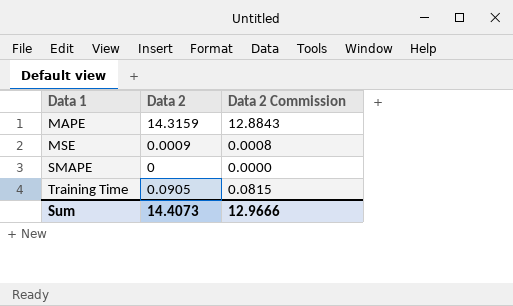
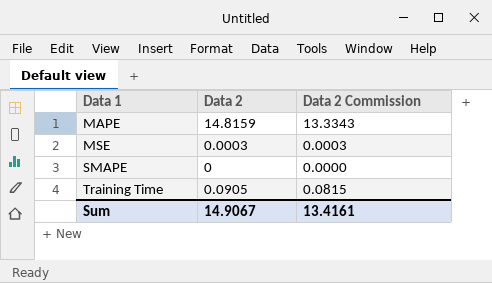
MAPE | Data 2: 14.3159 -> 14.8159
MAPE | Data 2 Commission: 12.8843 -> 13.3343
MSE | Data 2: 0.0009 -> 0.0003
MSE | Data 2 Commission: 0.0008 -> 0.0003
Sum | Data 2: 14.4073 -> 14.9067
Sum | Data 2 Commission: 12.9666 -> 13.4161

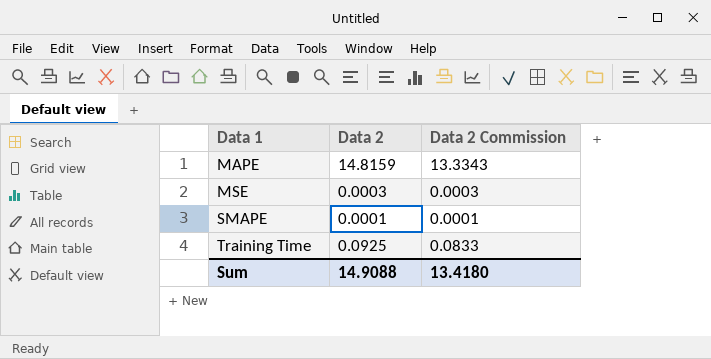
SMAPE | Data 2: 0 -> 0.0001
SMAPE | Data 2 Commission: 0.0000 -> 0.0001
Training Time | Data 2: 0.0905 -> 0.0925
Training Time | Data 2 Commission: 0.0815 -> 0.0833
Sum | Data 2: 14.9067 -> 14.9088
Sum | Data 2 Commission: 13.4161 -> 13.4180

